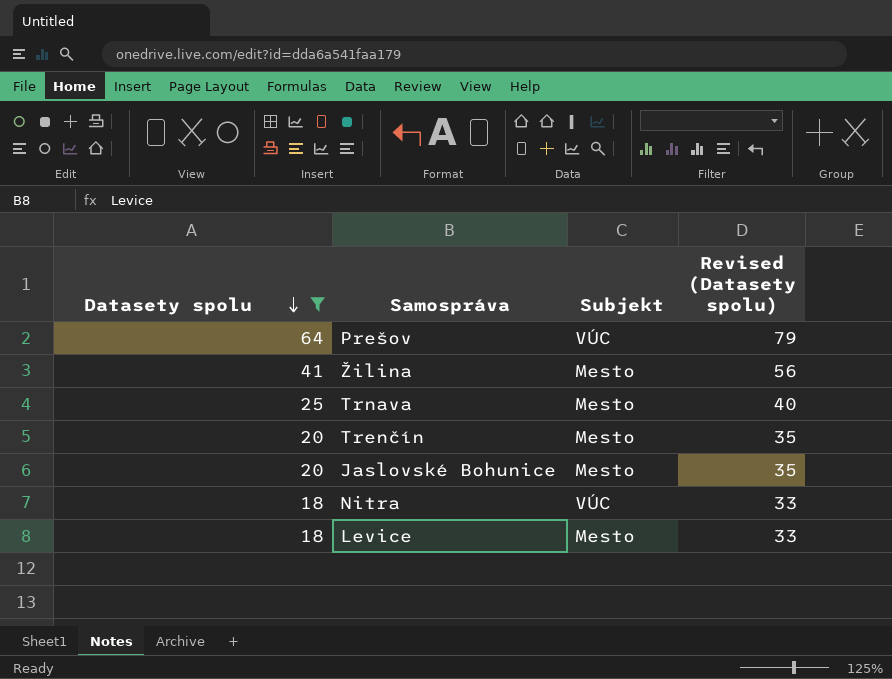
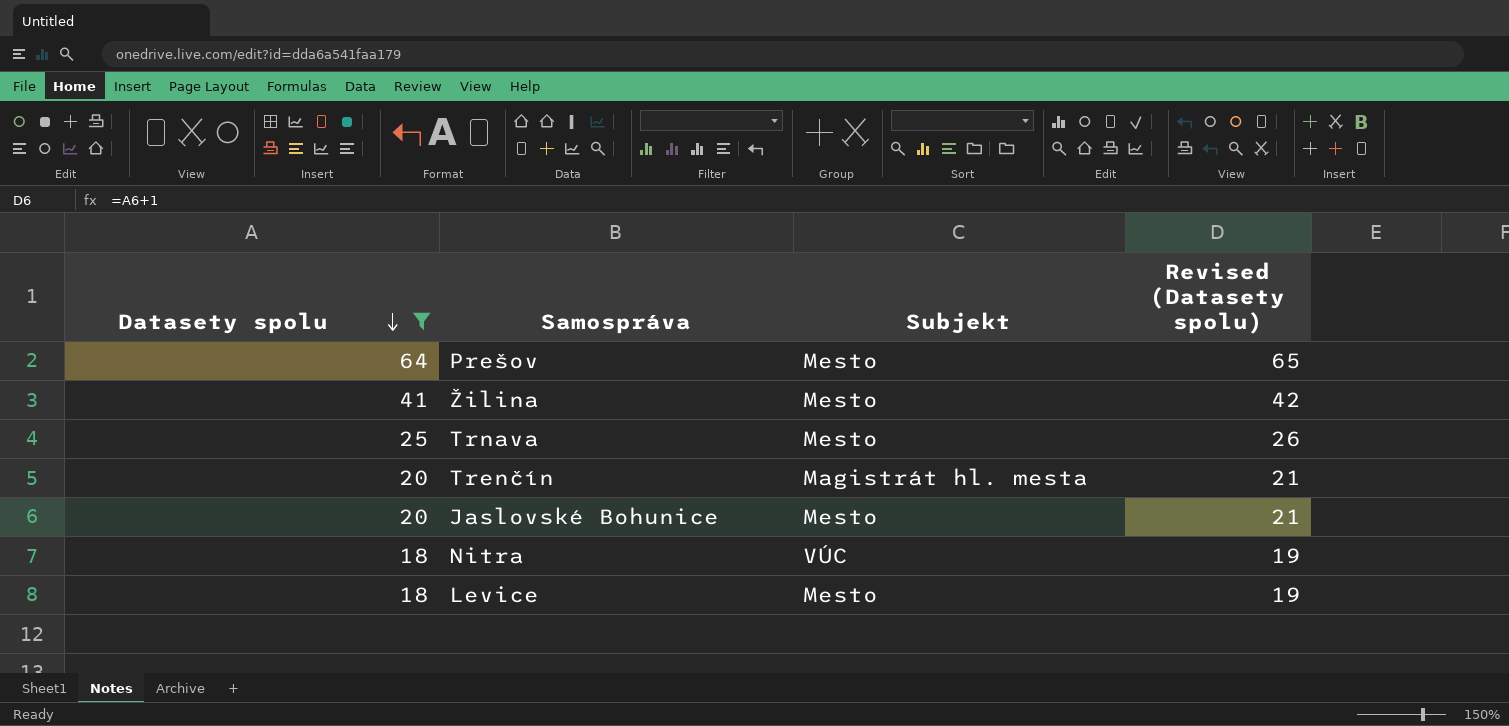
column Revised (Datasety spolu) | formula: [Datasety spolu] + 15 -> [Datasety spolu] + 1
Prešov | Subjekt: VÚC -> Mesto
Trenčín | Subjekt: Mesto -> Magistrát hl. mesta

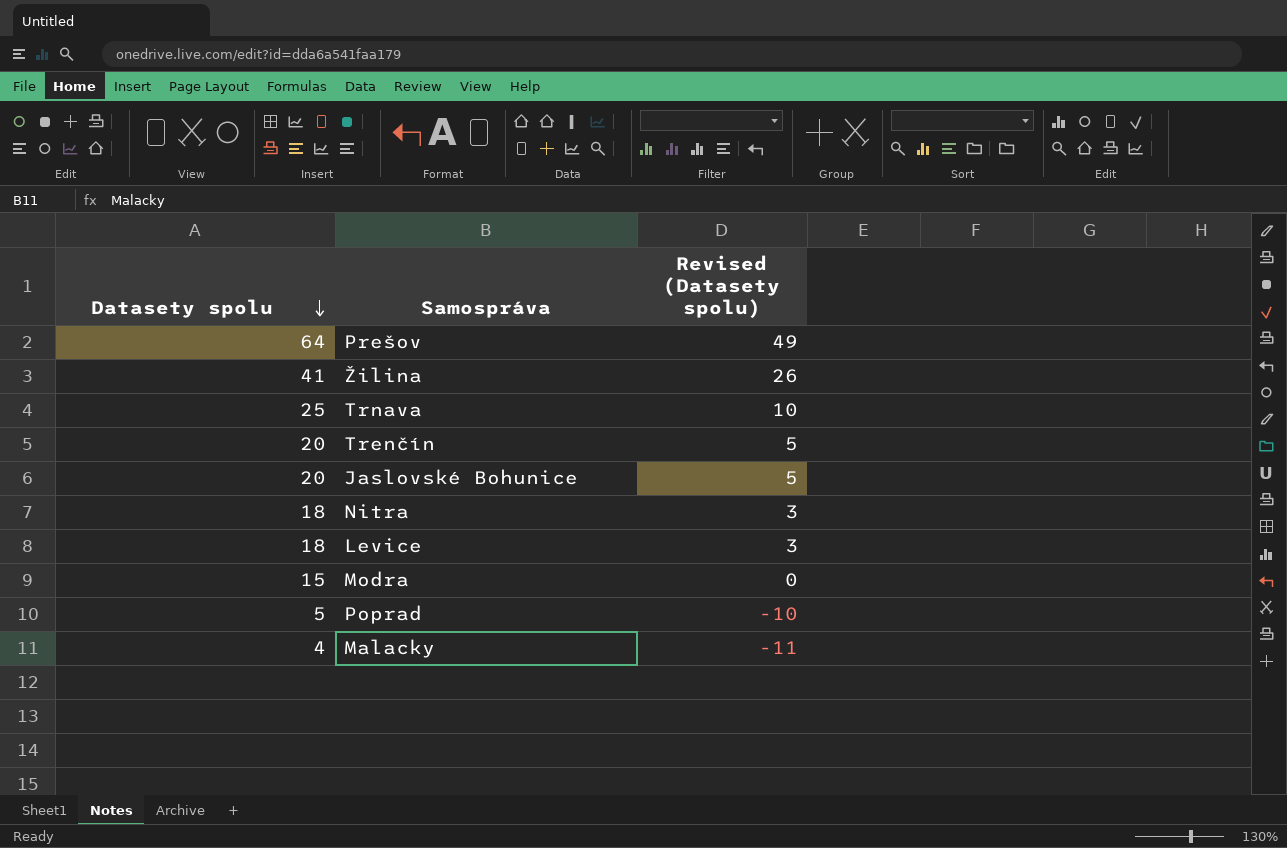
filter: Datasety spolu >= 18 -> none
column Subjekt | position: 3 -> none
column Revised (Datasety spolu) | formula: [Datasety spolu] + 1 -> [Datasety spolu] - 15

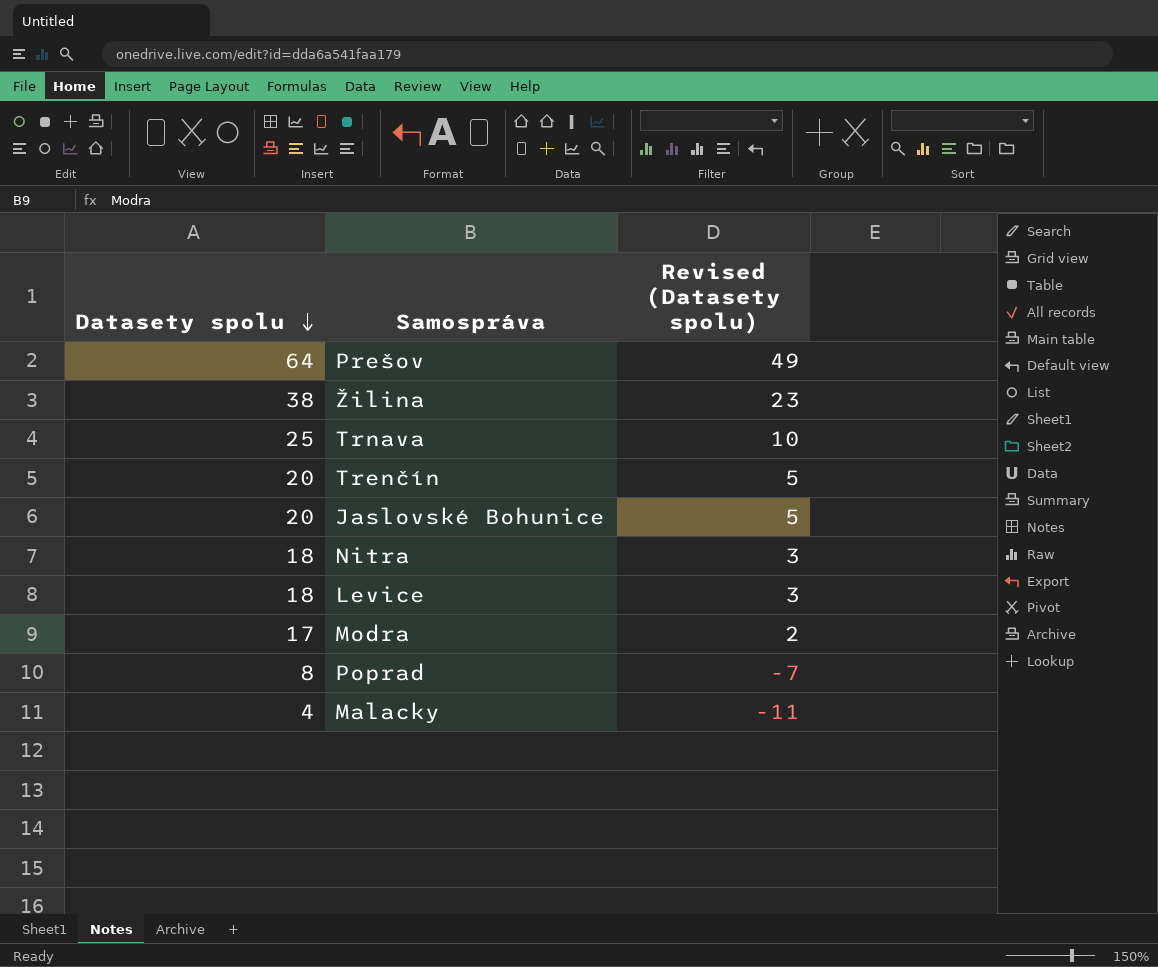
Žilina | Datasety spolu: 41 -> 38
Žilina | Revised (Datasety spolu): 26 -> 23
Modra | Datasety spolu: 15 -> 17
Modra | Revised (Datasety spolu): 0 -> 2
Poprad | Datasety spolu: 5 -> 8
Poprad | Revised (Datasety spolu): -10 -> -7

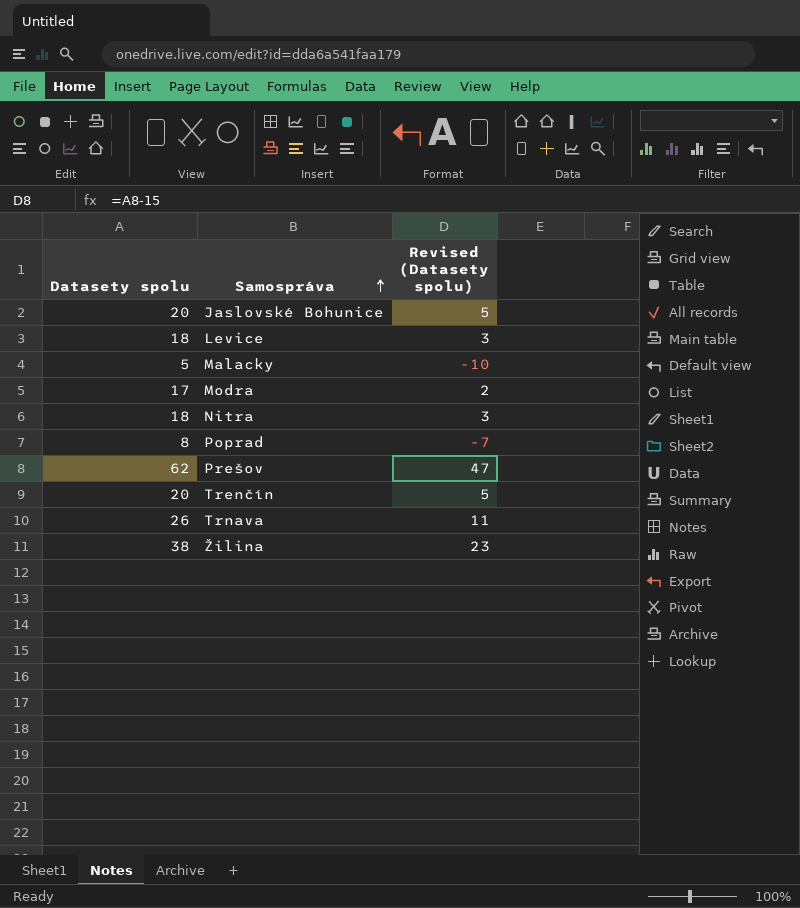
row order: Datasety spolu descending -> Samospráva ascending
Malacky | Datasety spolu: 4 -> 5
Malacky | Revised (Datasety spolu): -11 -> -10
Prešov | Datasety spolu: 64 -> 62
Prešov | Revised (Datasety spolu): 49 -> 47
Trnava | Datasety spolu: 25 -> 26
Trnava | Revised (Datasety spolu): 10 -> 11

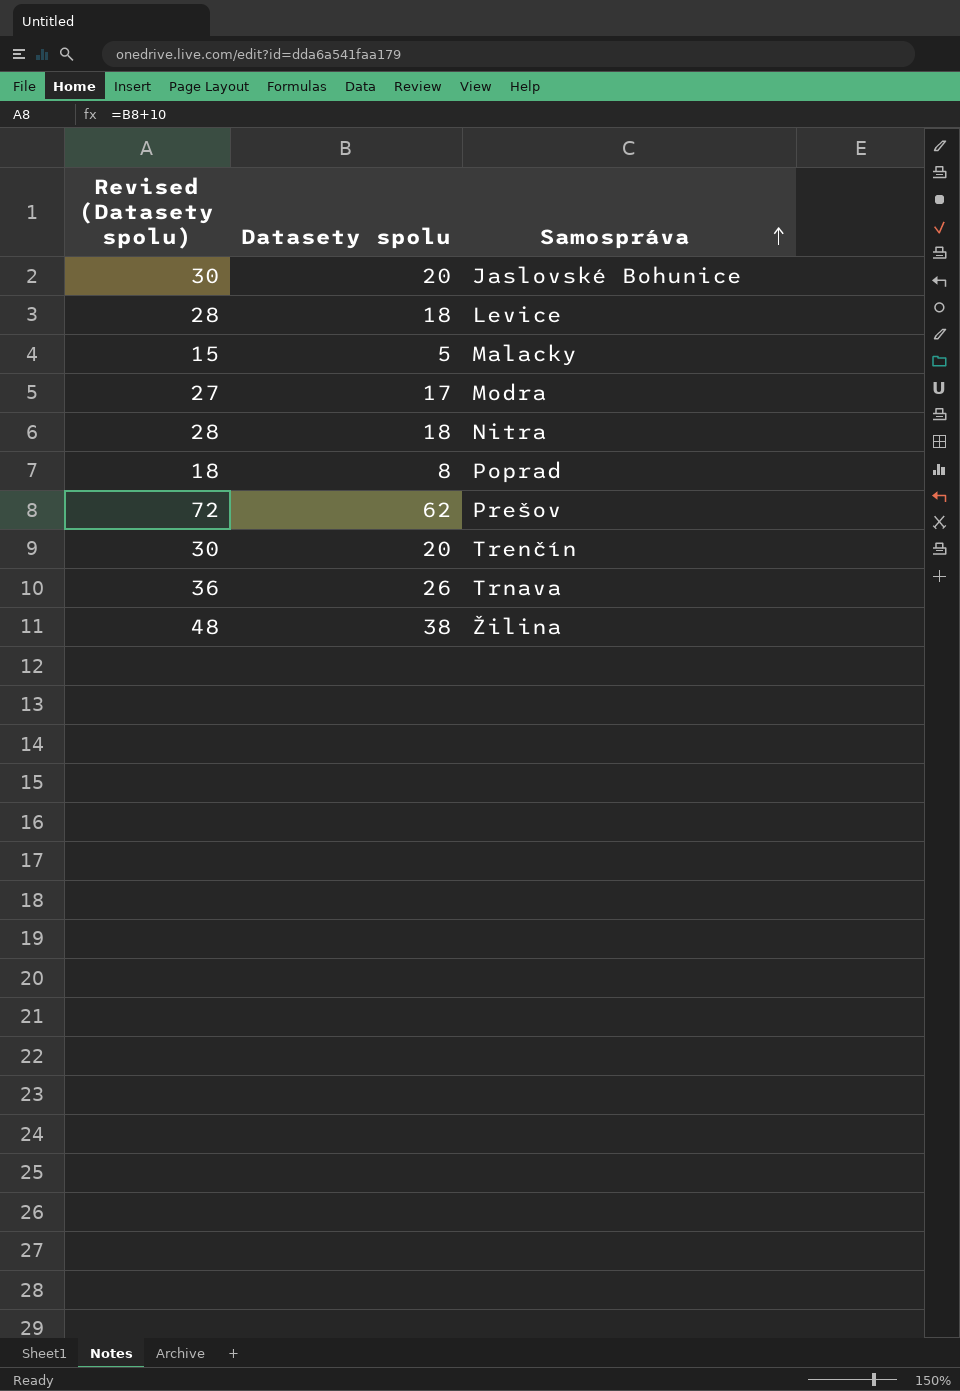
column Revised (Datasety spolu) | formula: [Datasety spolu] - 15 -> [Datasety spolu] + 10
column Revised (Datasety spolu) | position: 3 -> 1

